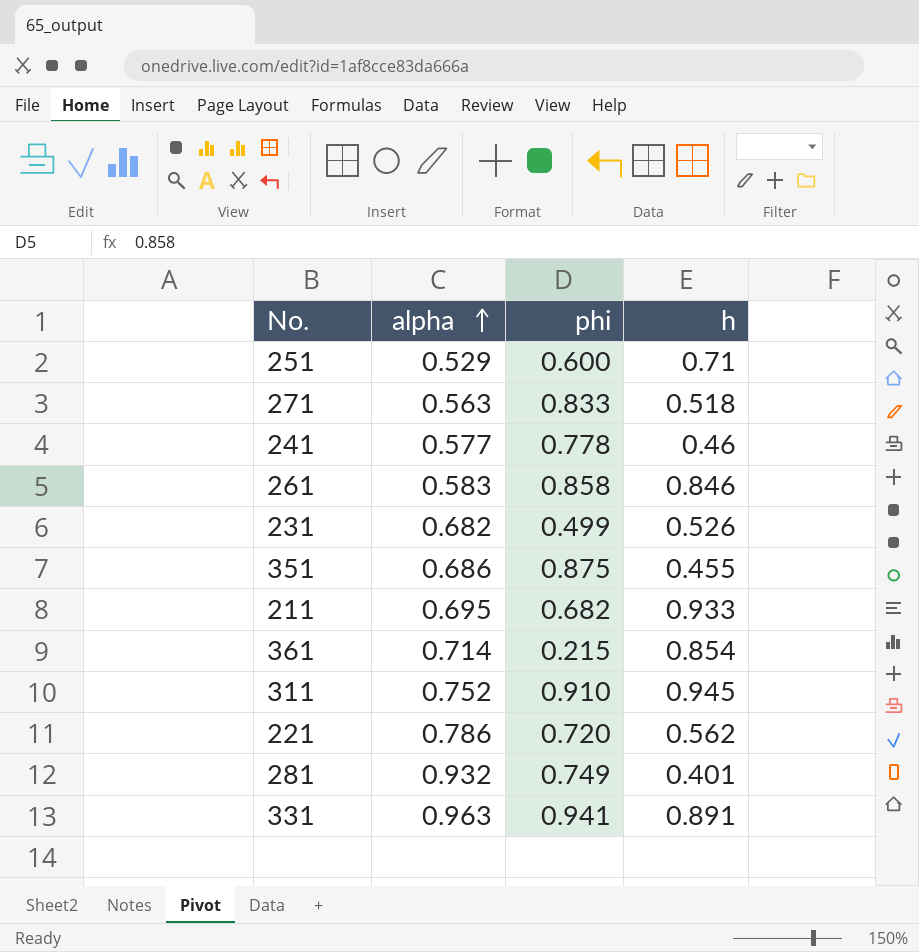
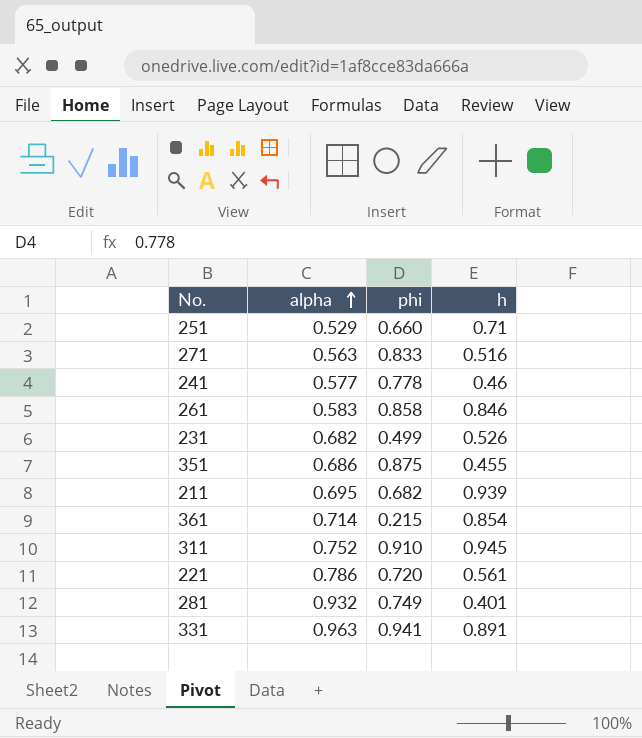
251 | phi: 0.600 -> 0.660
271 | h: 0.518 -> 0.516
211 | h: 0.933 -> 0.939
221 | h: 0.562 -> 0.561

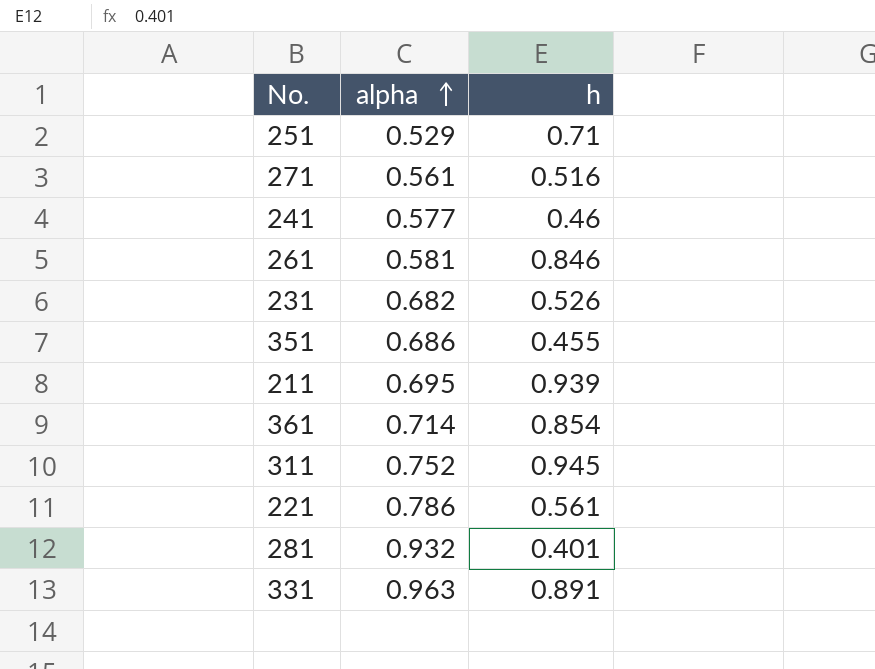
column phi | position: 3 -> none
271 | alpha: 0.563 -> 0.561
261 | alpha: 0.583 -> 0.581

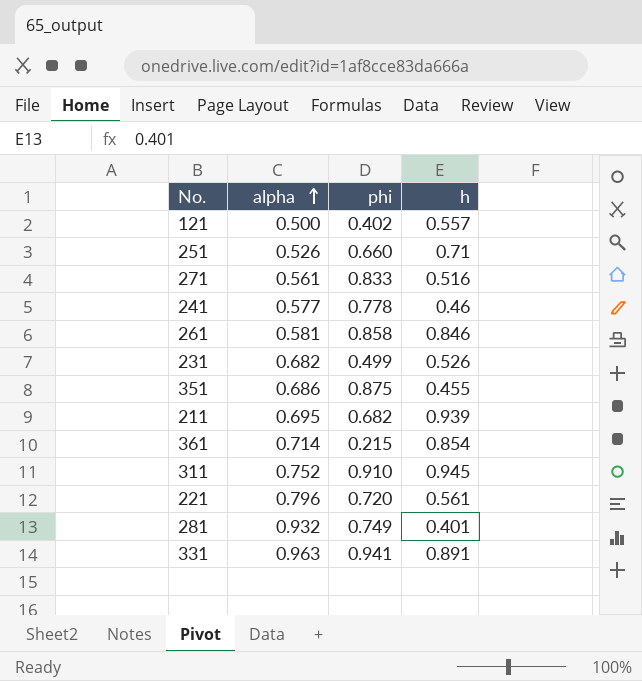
column phi | position: none -> 3
row 121: none -> 0.500 | 0.402 | 0.557
251 | alpha: 0.529 -> 0.526
221 | alpha: 0.786 -> 0.796

